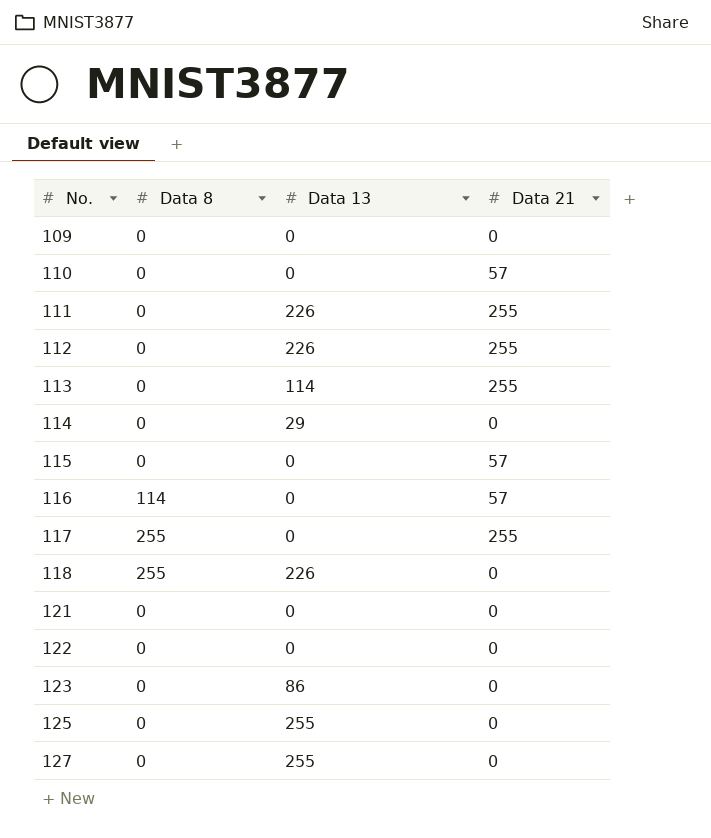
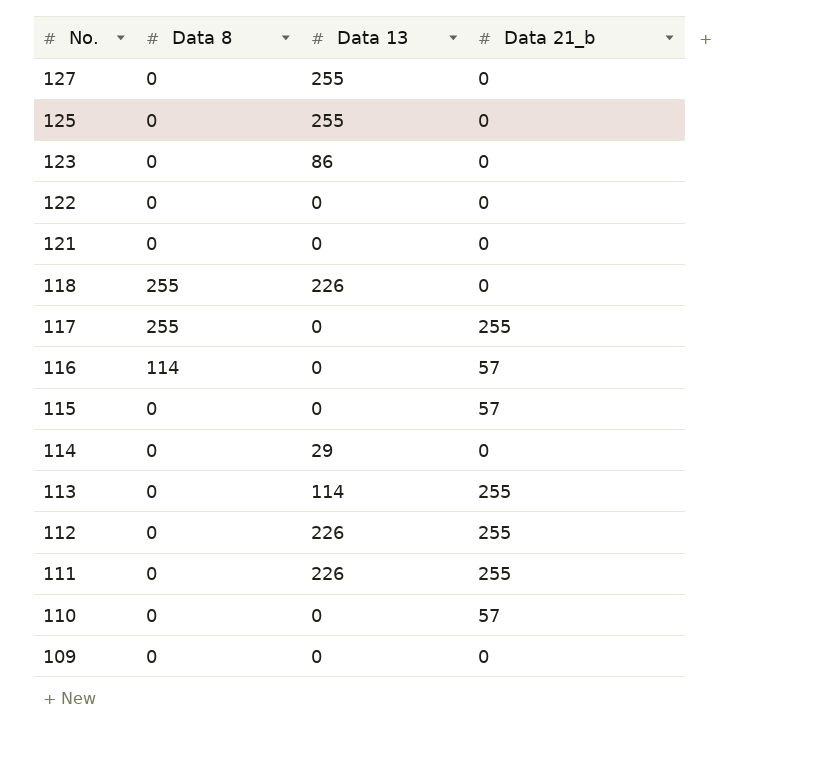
row order: No. ascending -> No. descending
column name: Data 21 -> Data 21_b

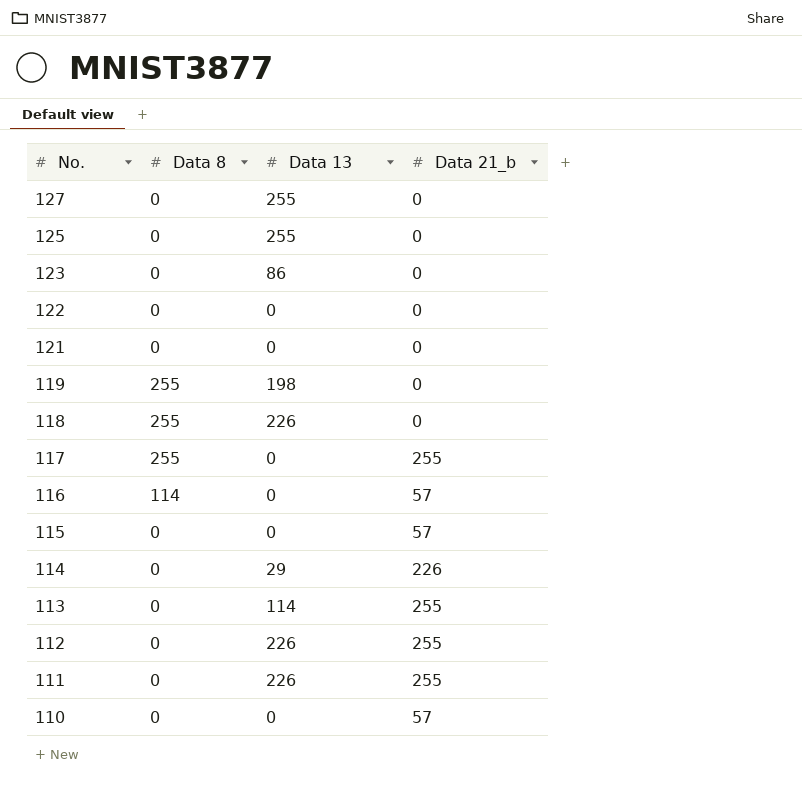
row 109: 0 | 0 | 0 -> none
row 119: none -> 255 | 198 | 0
114 | Data 21_b: 0 -> 226

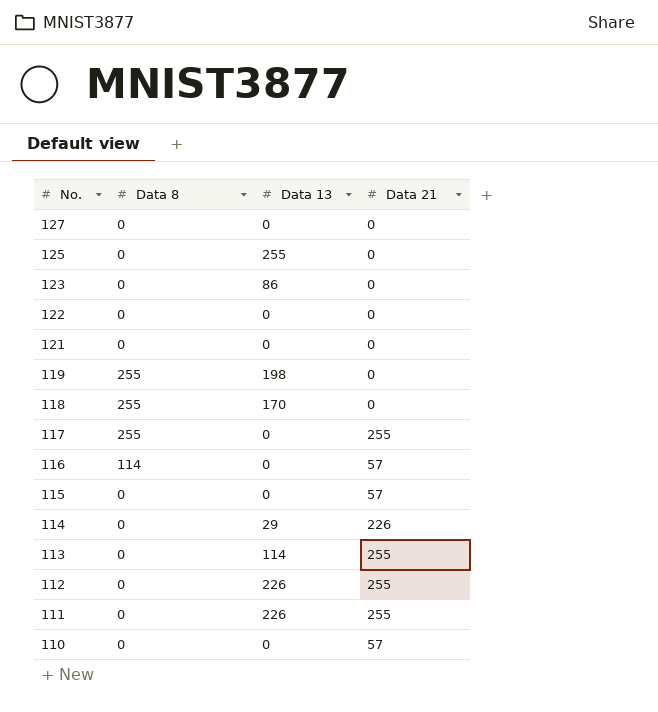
column name: Data 21_b -> Data 21
127 | Data 13: 255 -> 0
118 | Data 13: 226 -> 170

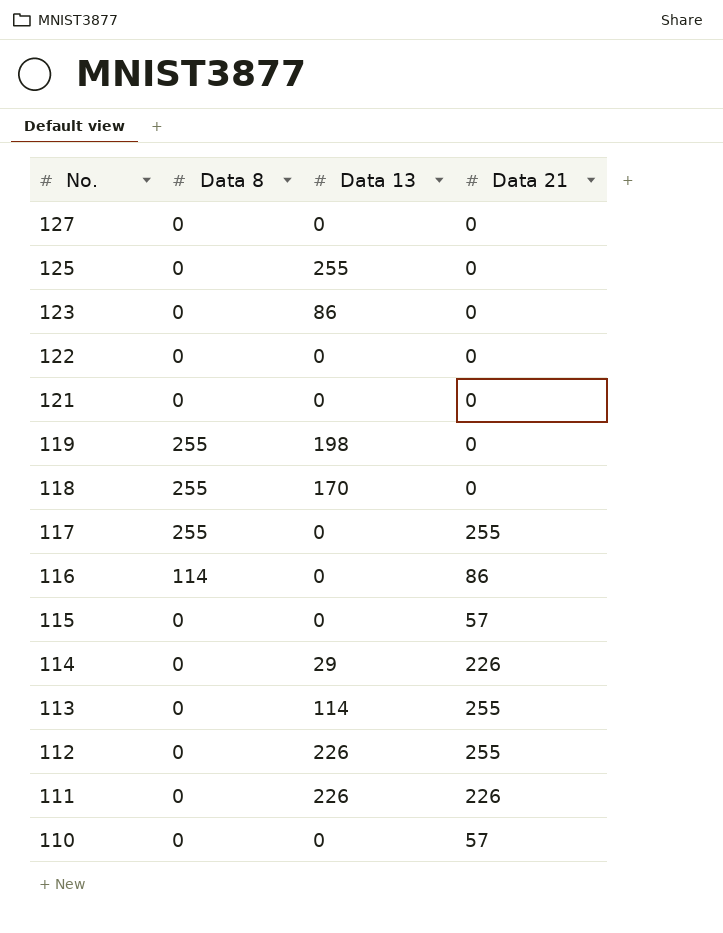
116 | Data 21: 57 -> 86
111 | Data 21: 255 -> 226

